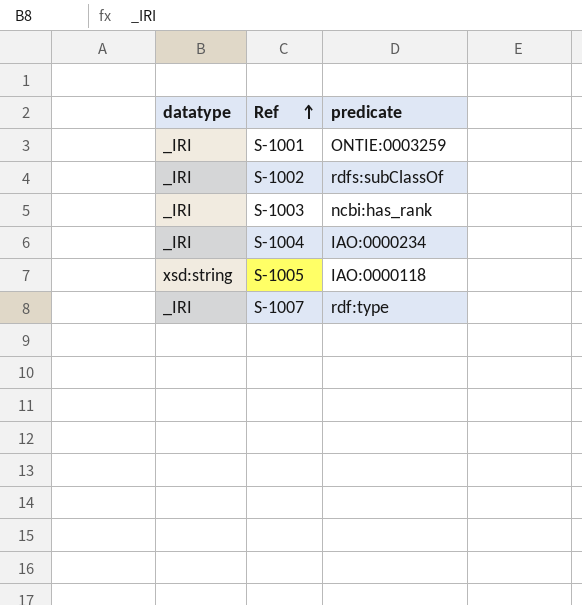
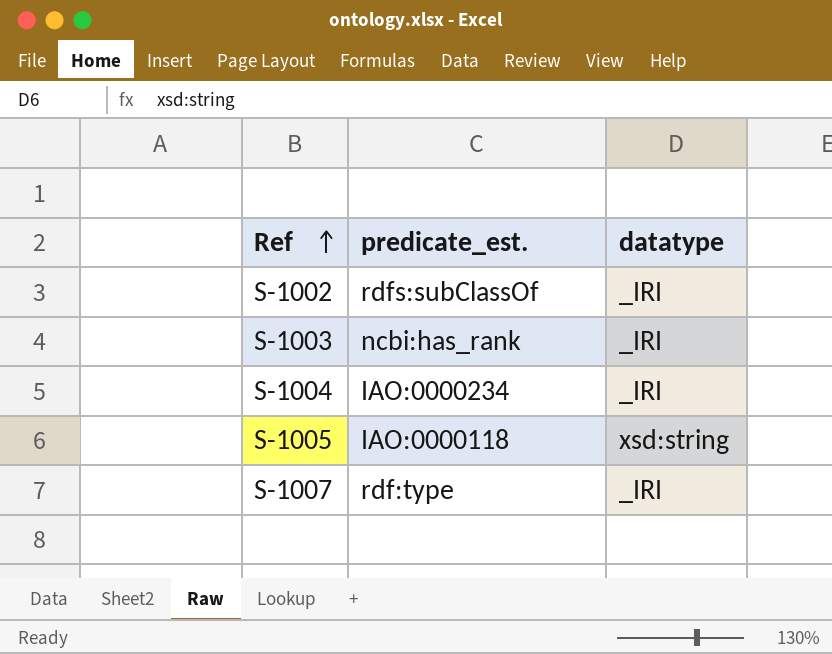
column name: predicate -> predicate_est.
column datatype | position: 1 -> 3
row S-1001: _IRI | ONTIE:0003259 -> none

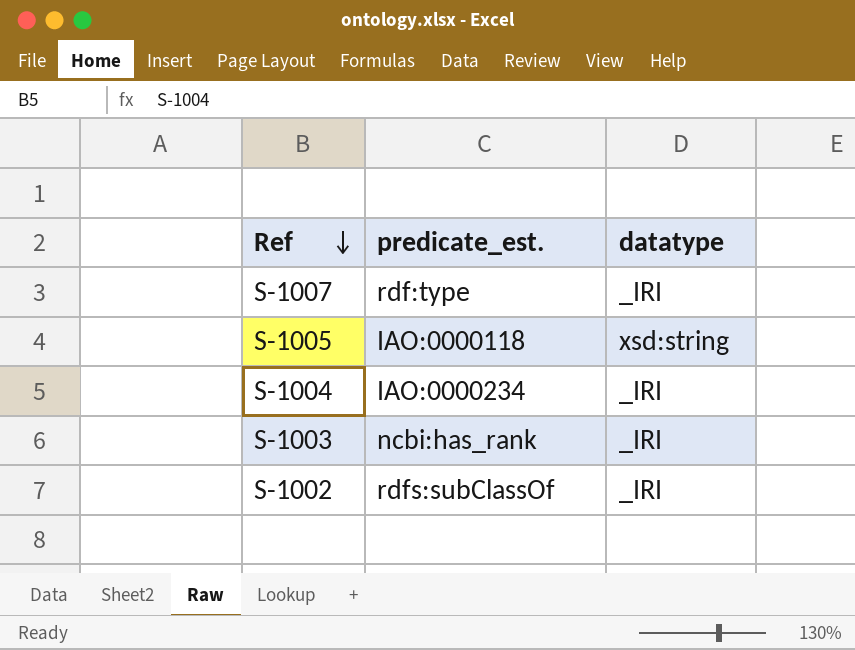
row order: Ref ascending -> Ref descending

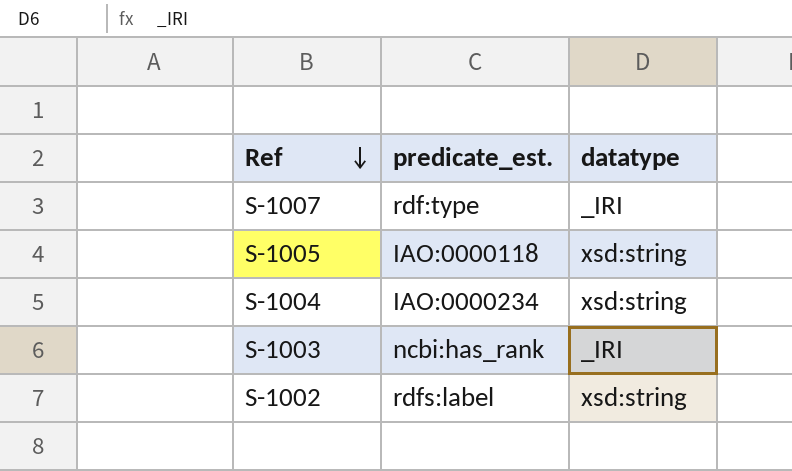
S-1004 | datatype: _IRI -> xsd:string
S-1002 | predicate_est.: rdfs:subClassOf -> rdfs:label
S-1002 | datatype: _IRI -> xsd:string

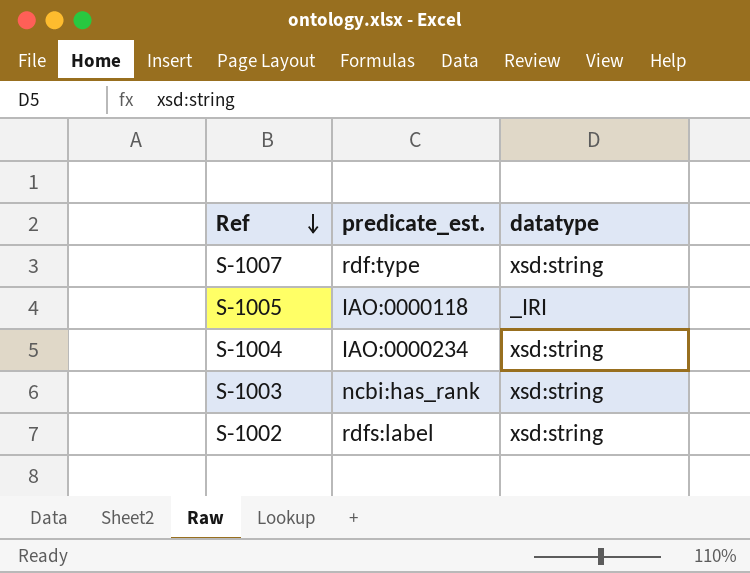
S-1007 | datatype: _IRI -> xsd:string
S-1005 | datatype: xsd:string -> _IRI
S-1003 | datatype: _IRI -> xsd:string

